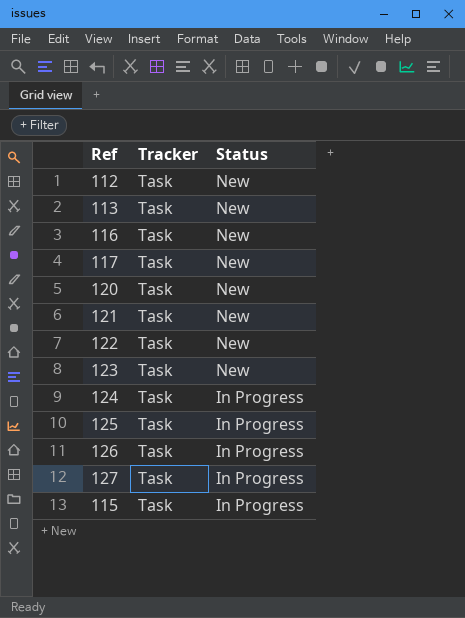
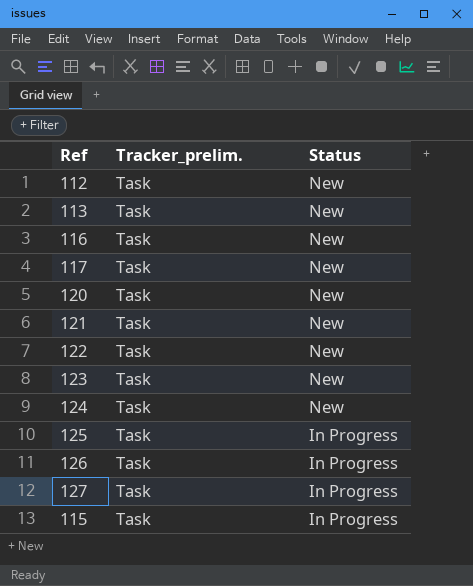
column name: Tracker -> Tracker_prelim.
124 | Status: In Progress -> New

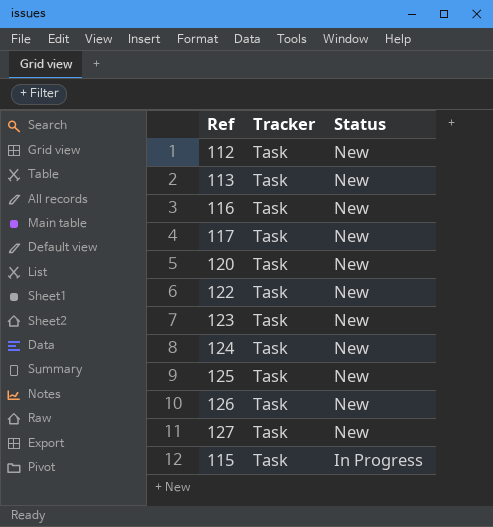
column name: Tracker_prelim. -> Tracker
row 121: Task | New -> none
125 | Status: In Progress -> New
126 | Status: In Progress -> New
127 | Status: In Progress -> New

